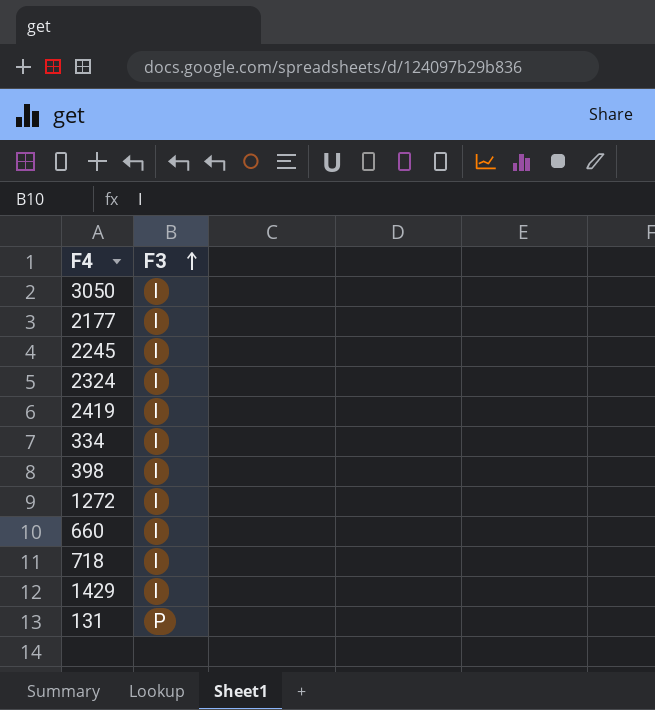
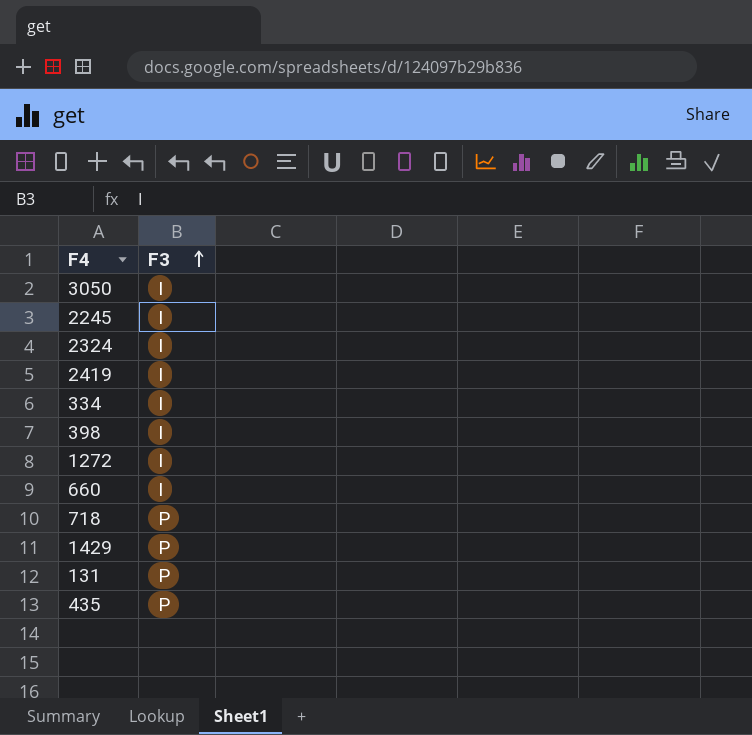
row 2177: I -> none
718 | F3: I -> P
1429 | F3: I -> P
row 435: none -> P

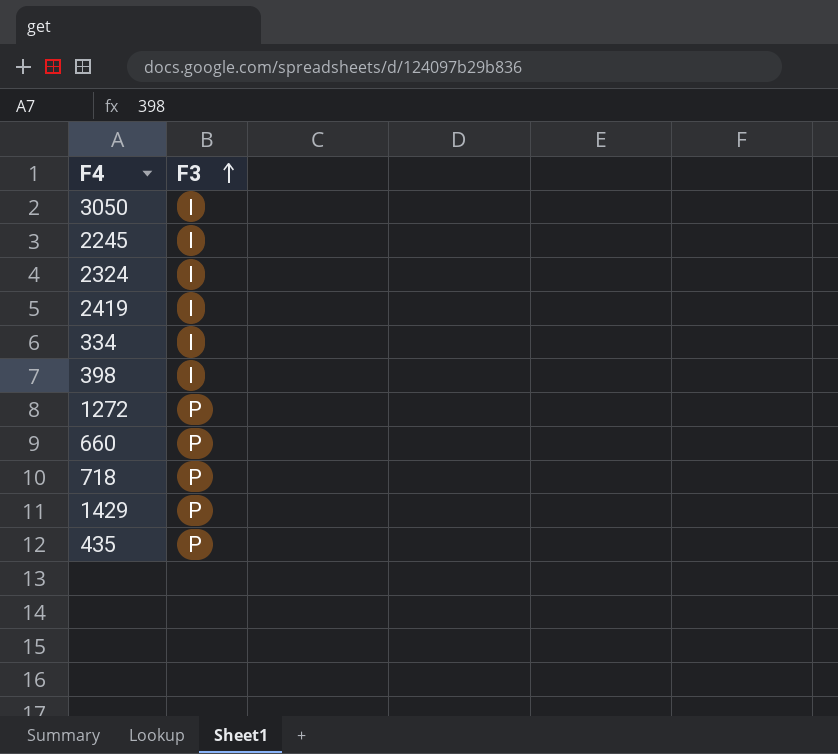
row 131: P -> none
1272 | F3: I -> P
660 | F3: I -> P

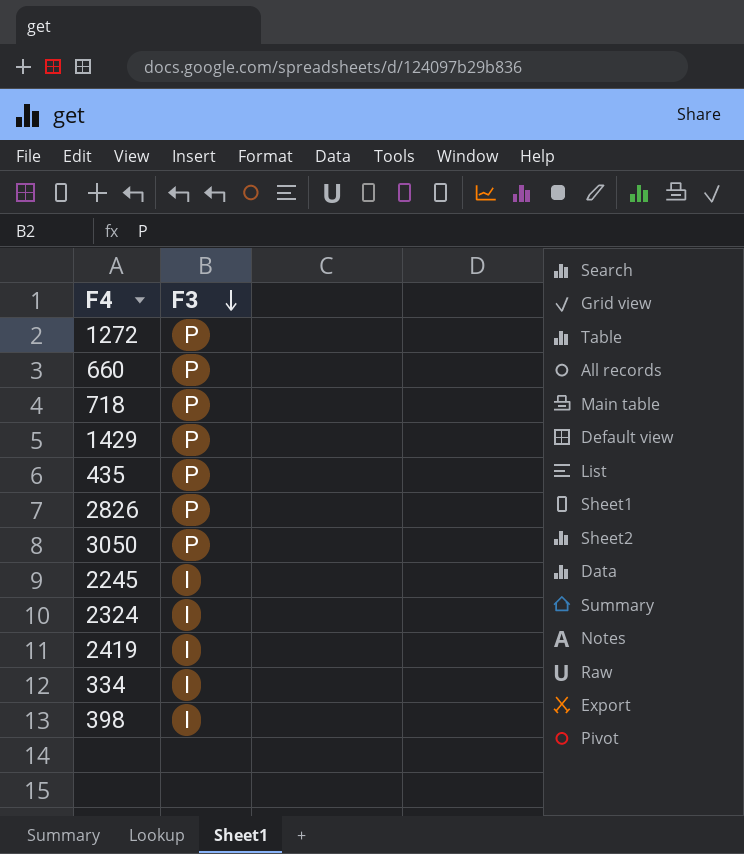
row order: F3 ascending -> F3 descending
row 2826: none -> P
3050 | F3: I -> P

